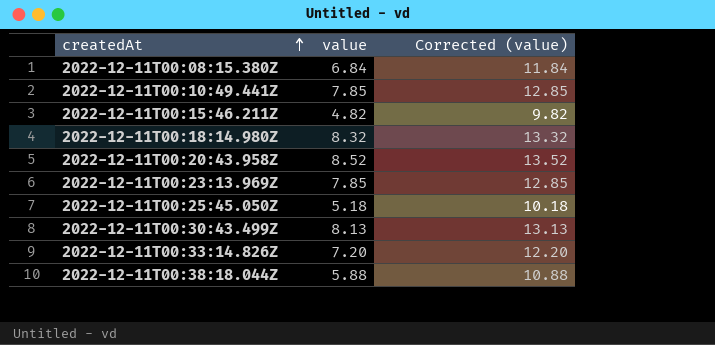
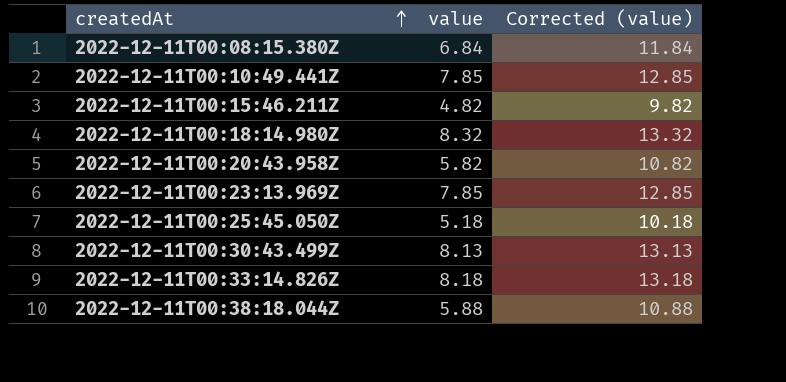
2022-12-11T00:20:43.958Z | value: 8.52 -> 5.82
2022-12-11T00:20:43.958Z | Corrected (value): 13.52 -> 10.82
2022-12-11T00:33:14.826Z | value: 7.20 -> 8.18
2022-12-11T00:33:14.826Z | Corrected (value): 12.20 -> 13.18

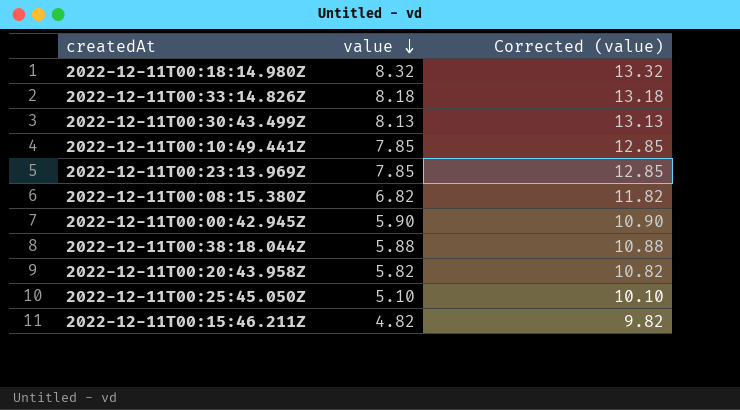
row order: createdAt ascending -> value descending
2022-12-11T00:08:15.380Z | value: 6.84 -> 6.82
2022-12-11T00:08:15.380Z | Corrected (value): 11.84 -> 11.82
row 2022-12-11T00:00:42.945Z: none -> 5.90 | 10.90
2022-12-11T00:25:45.050Z | value: 5.18 -> 5.10
2022-12-11T00:25:45.050Z | Corrected (value): 10.18 -> 10.10

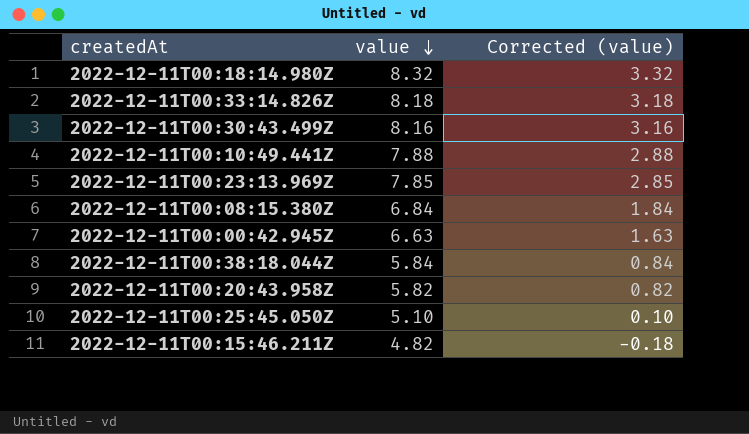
column Corrected (value) | formula: [value] + 5 -> [value] - 5
2022-12-11T00:30:43.499Z | value: 8.13 -> 8.16
2022-12-11T00:10:49.441Z | value: 7.85 -> 7.88
2022-12-11T00:08:15.380Z | value: 6.82 -> 6.84
2022-12-11T00:00:42.945Z | value: 5.90 -> 6.63
2022-12-11T00:38:18.044Z | value: 5.88 -> 5.84

